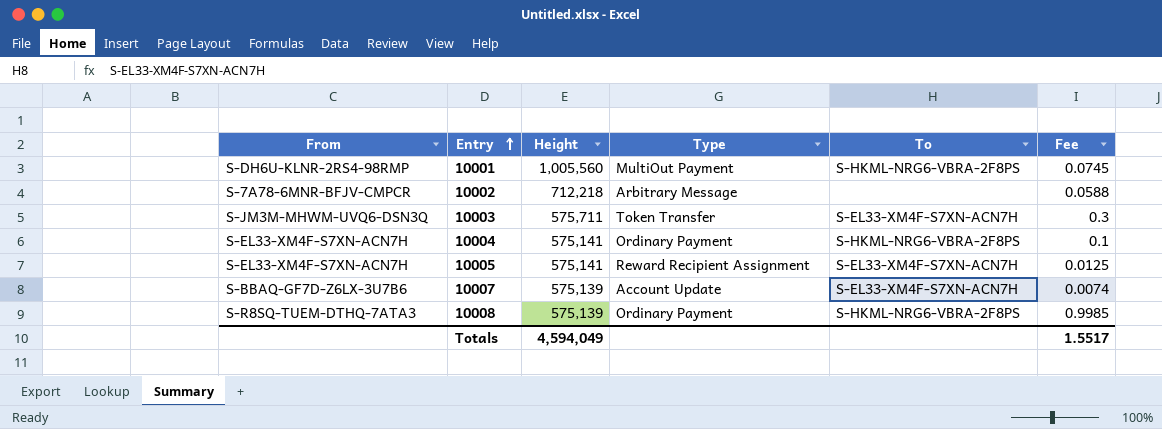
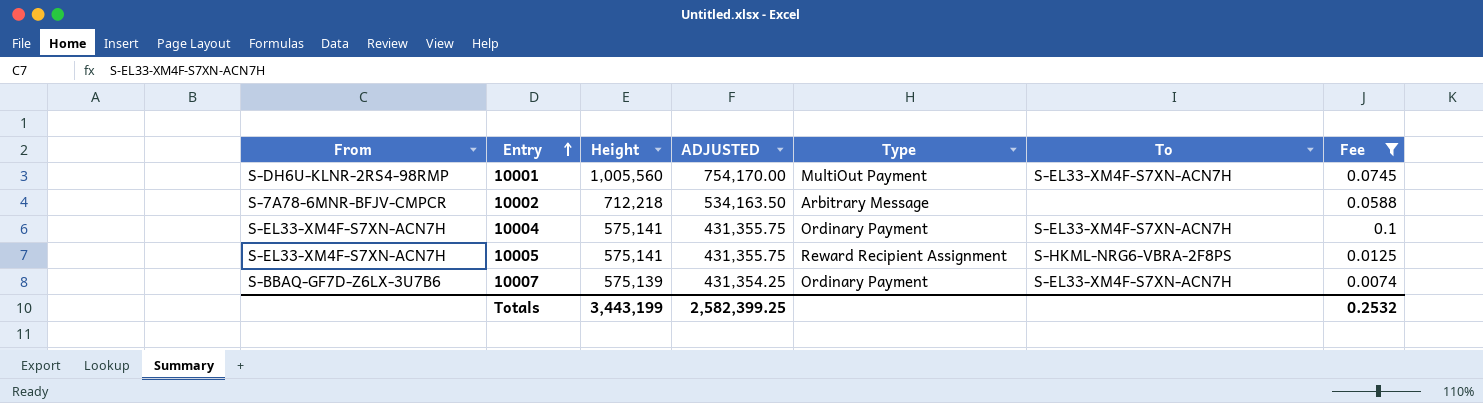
filter: none -> Fee <= 0.1
column ADJUSTED | formula: none -> [Height] * 0.75
10001 | To: S-HKML-NRG6-VBRA-2F8PS -> S-EL33-XM4F-S7XN-ACN7H
10004 | To: S-HKML-NRG6-VBRA-2F8PS -> S-EL33-XM4F-S7XN-ACN7H
10005 | To: S-EL33-XM4F-S7XN-ACN7H -> S-HKML-NRG6-VBRA-2F8PS
10007 | Type: Account Update -> Ordinary Payment
Totals | Height: 4,594,049 -> 3,443,199
Totals | Fee: 1.5517 -> 0.2532

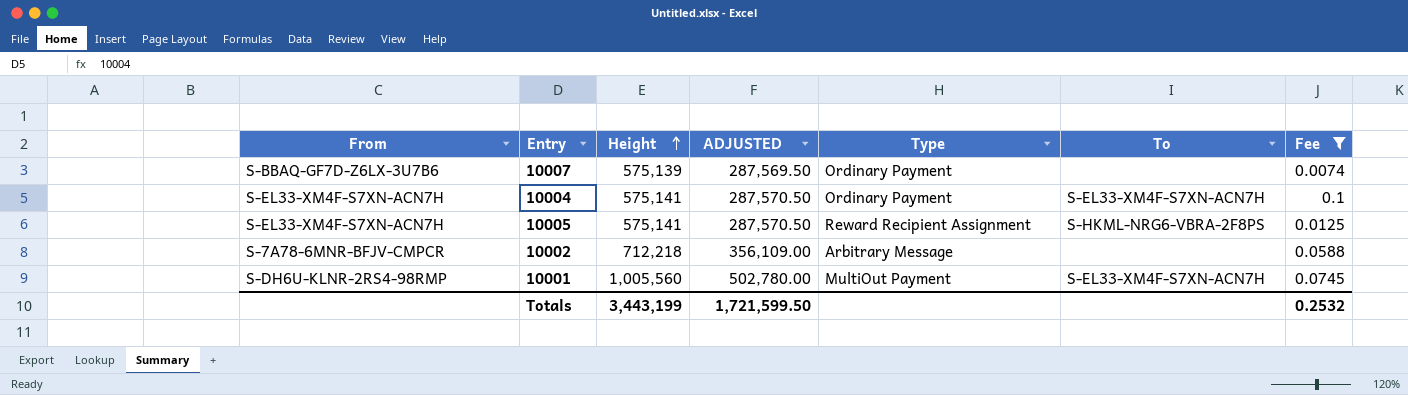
row order: Entry ascending -> Height ascending
column ADJUSTED | formula: [Height] * 0.75 -> [Height] * 0.5
10007 | To: S-EL33-XM4F-S7XN-ACN7H -> none
Totals | ADJUSTED: 2,582,399.25 -> 1,721,599.50

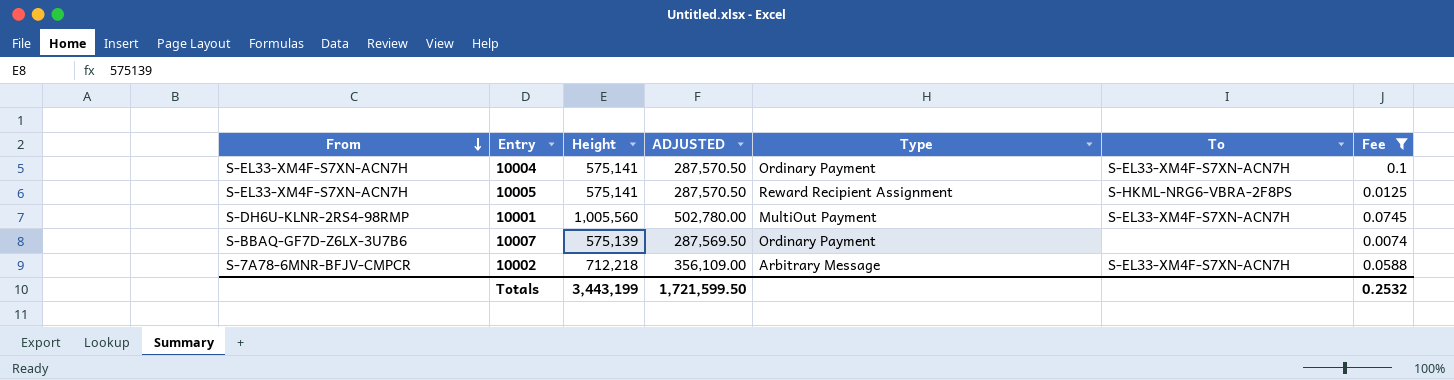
row order: Height ascending -> From descending
10002 | To: none -> S-EL33-XM4F-S7XN-ACN7H

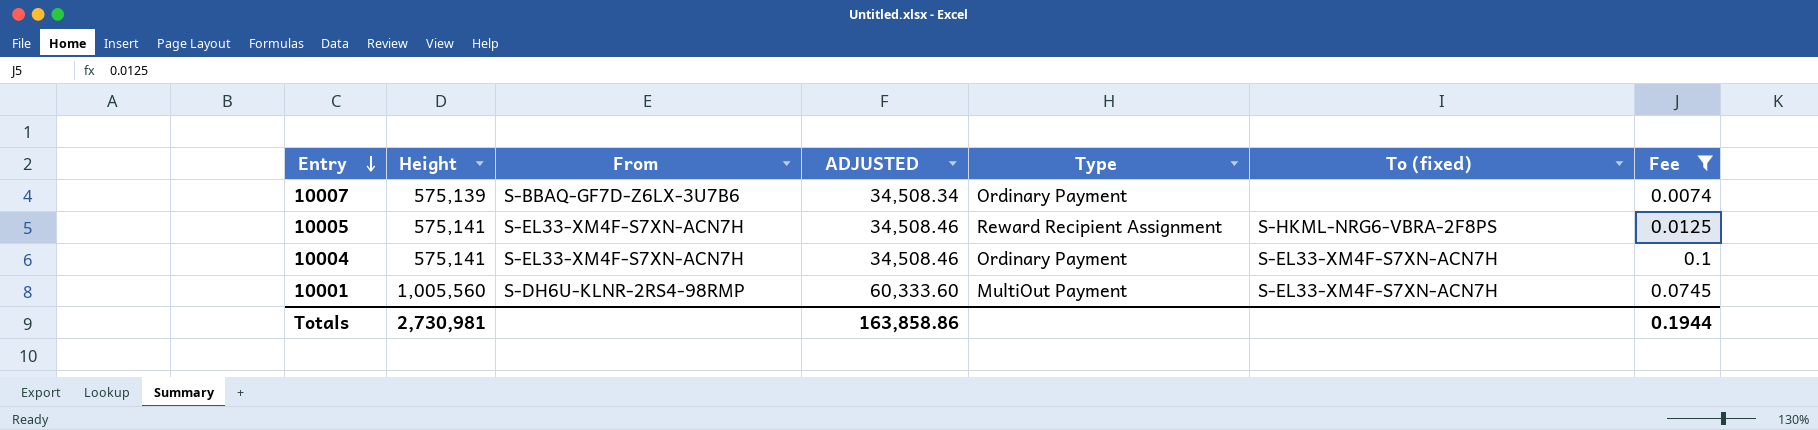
row order: From descending -> Entry descending
column From | position: 1 -> 3
column ADJUSTED | formula: [Height] * 0.5 -> [Height] * 0.06
column name: To -> To (fixed)
row 10002: S-7A78-6MNR-BFJV-CMPCR | 712,218 | 356,109.00 | Arbitrary Message | S-EL33-XM4F-S7XN-ACN7H | 0.0588 -> none
Totals | Height: 3,443,199 -> 2,730,981
Totals | ADJUSTED: 1,721,599.50 -> 163,858.86
Totals | Fee: 0.2532 -> 0.1944

